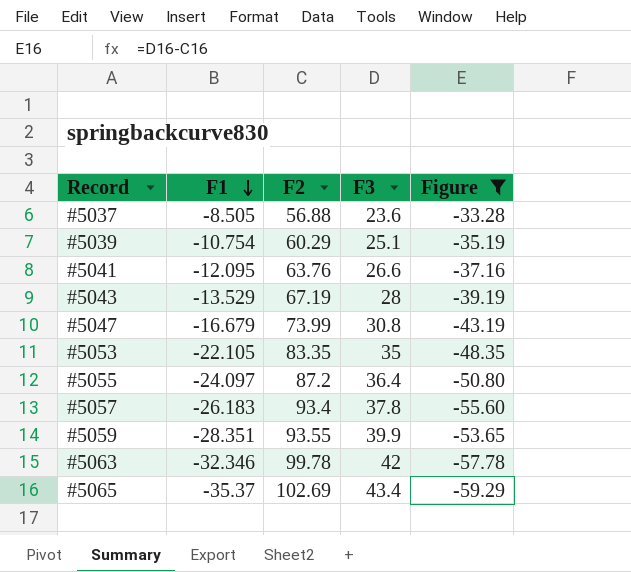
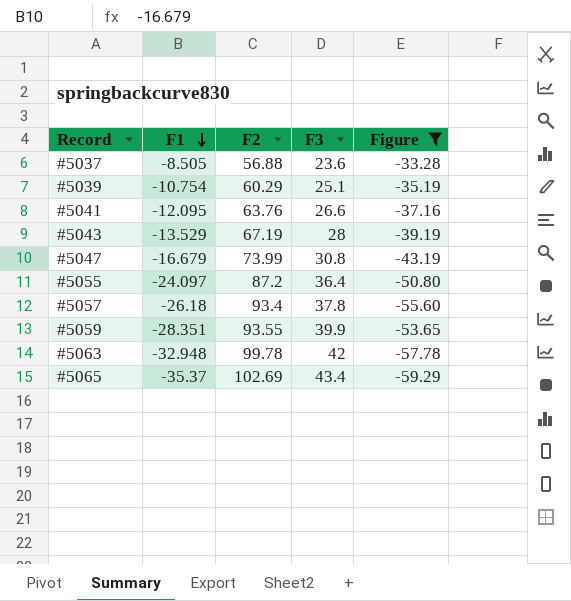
row #5053: -22.105 | 83.35 | 35 | -48.35 -> none
#5057 | F1: -26.183 -> -26.18
#5063 | F1: -32.346 -> -32.948

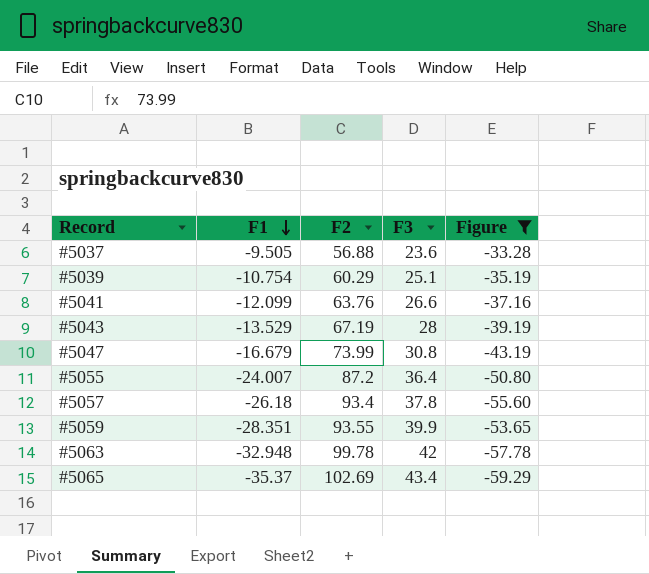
#5037 | F1: -8.505 -> -9.505
#5041 | F1: -12.095 -> -12.099
#5055 | F1: -24.097 -> -24.007

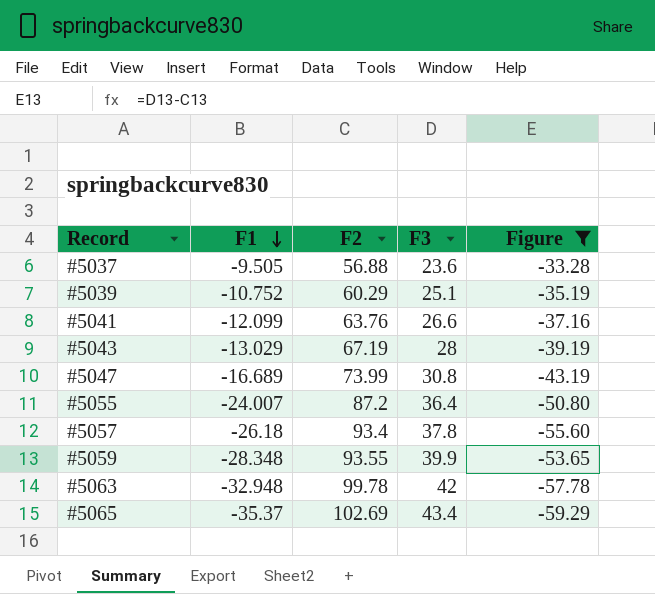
#5039 | F1: -10.754 -> -10.752
#5043 | F1: -13.529 -> -13.029
#5047 | F1: -16.679 -> -16.689
#5059 | F1: -28.351 -> -28.348

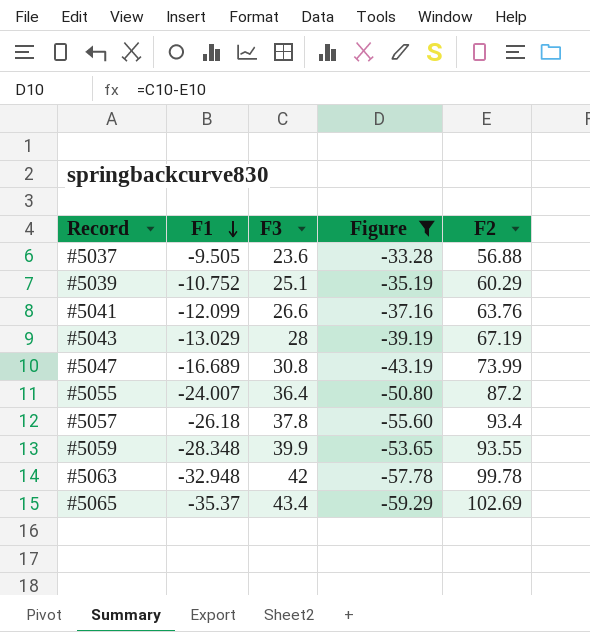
column F2 | position: 3 -> 5

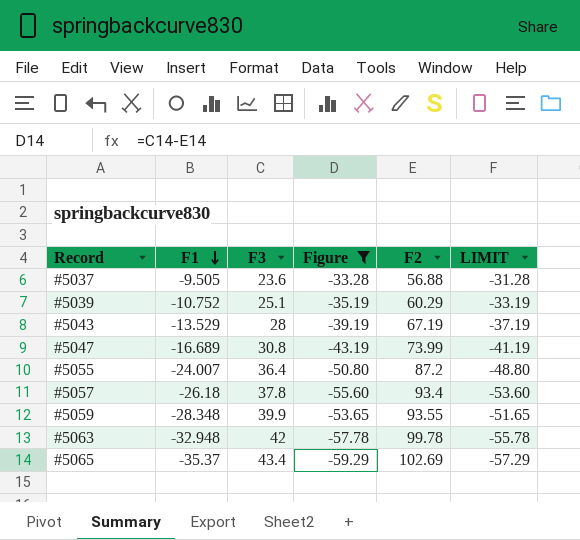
column LIMIT | formula: none -> [Figure] + 2
row #5041: -12.099 | 26.6 | -37.16 | 63.76 -> none
#5043 | F1: -13.029 -> -13.529

